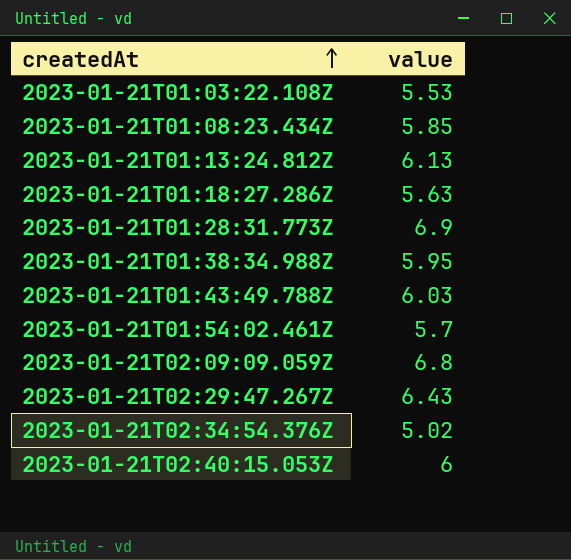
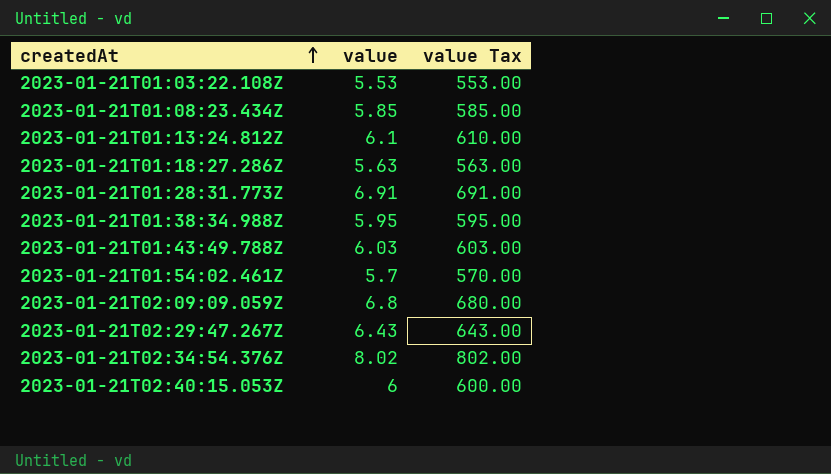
column value Tax | formula: none -> [value] * 100
2023-01-21T01:13:24.812Z | value: 6.13 -> 6.1
2023-01-21T01:28:31.773Z | value: 6.9 -> 6.91
2023-01-21T02:34:54.376Z | value: 5.02 -> 8.02

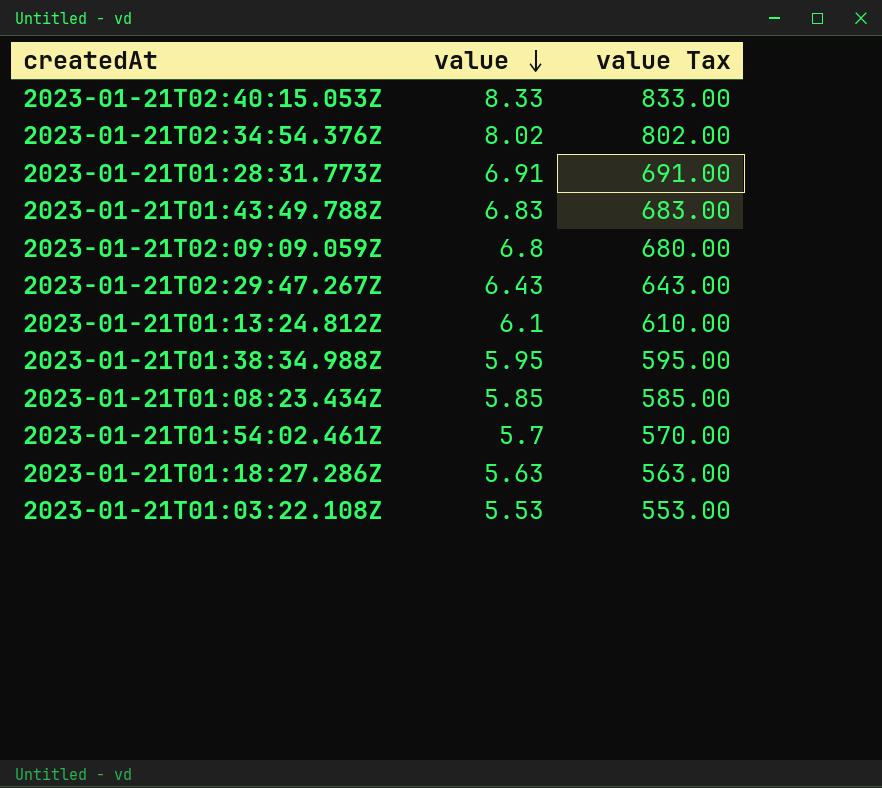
row order: createdAt ascending -> value descending
2023-01-21T02:40:15.053Z | value: 6 -> 8.33
2023-01-21T02:40:15.053Z | value Tax: 600.00 -> 833.00
2023-01-21T01:43:49.788Z | value: 6.03 -> 6.83
2023-01-21T01:43:49.788Z | value Tax: 603.00 -> 683.00

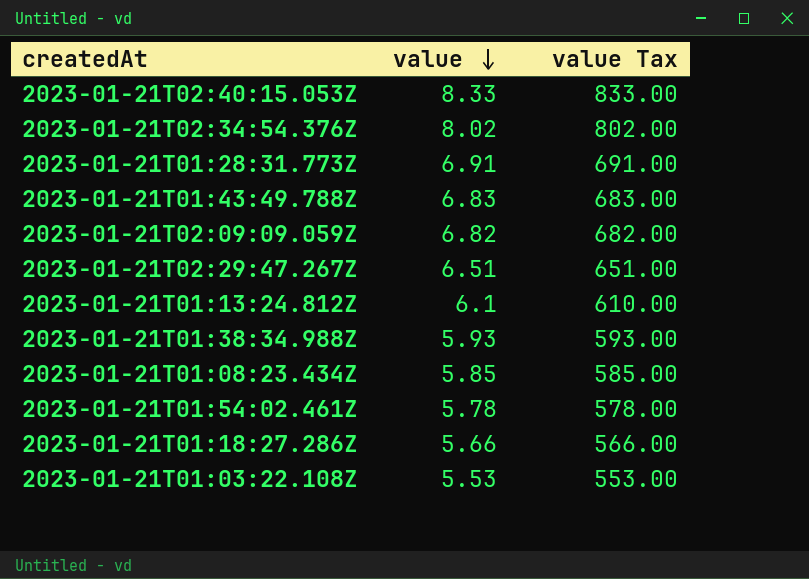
2023-01-21T02:09:09.059Z | value: 6.8 -> 6.82
2023-01-21T02:09:09.059Z | value Tax: 680.00 -> 682.00
2023-01-21T02:29:47.267Z | value: 6.43 -> 6.51
2023-01-21T02:29:47.267Z | value Tax: 643.00 -> 651.00
2023-01-21T01:38:34.988Z | value: 5.95 -> 5.93
2023-01-21T01:38:34.988Z | value Tax: 595.00 -> 593.00
2023-01-21T01:54:02.461Z | value: 5.7 -> 5.78
2023-01-21T01:54:02.461Z | value Tax: 570.00 -> 578.00
2023-01-21T01:18:27.286Z | value: 5.63 -> 5.66
2023-01-21T01:18:27.286Z | value Tax: 563.00 -> 566.00

